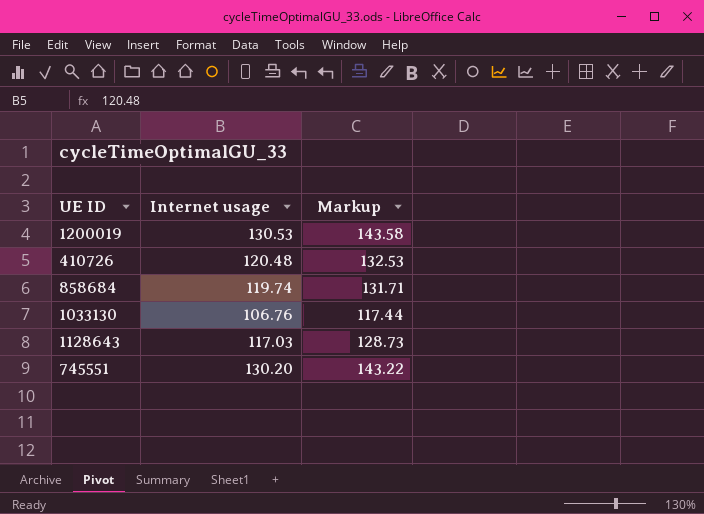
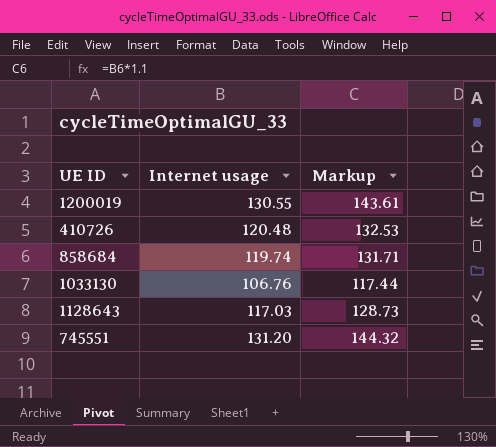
1200019 | Internet usage: 130.53 -> 130.55
1200019 | Markup: 143.58 -> 143.61
745551 | Internet usage: 130.20 -> 131.20
745551 | Markup: 143.22 -> 144.32

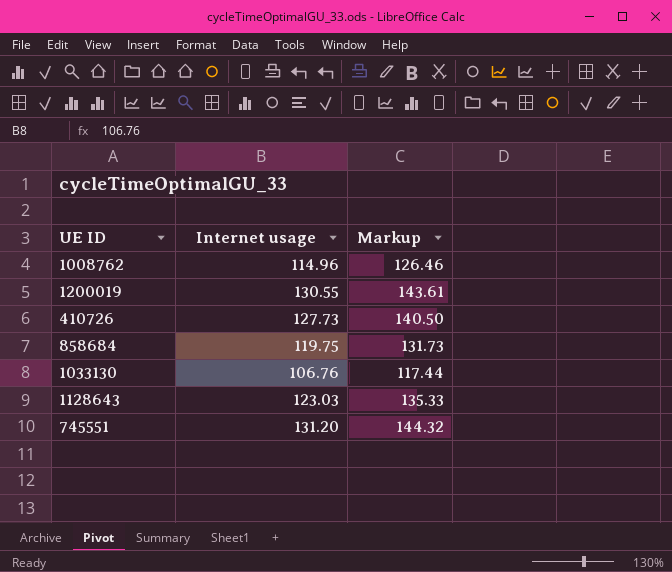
row 1008762: none -> 114.96 | 126.46
410726 | Internet usage: 120.48 -> 127.73
410726 | Markup: 132.53 -> 140.50
858684 | Internet usage: 119.74 -> 119.75
858684 | Markup: 131.71 -> 131.73
1128643 | Internet usage: 117.03 -> 123.03
1128643 | Markup: 128.73 -> 135.33

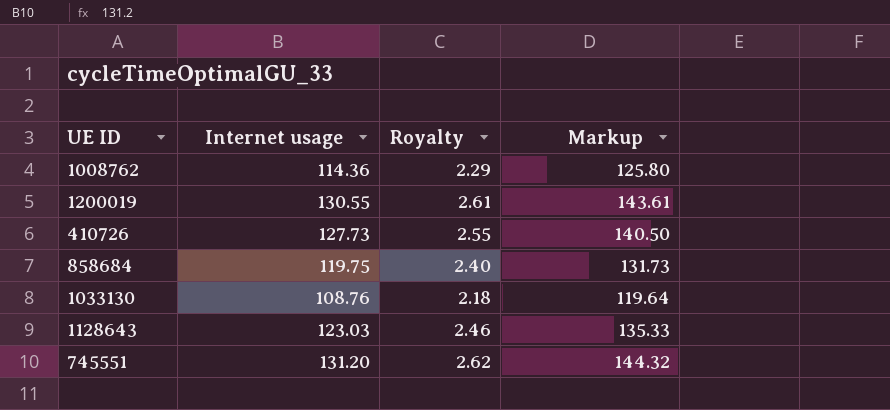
column Royalty | formula: none -> [Internet usage] * 0.02
1008762 | Internet usage: 114.96 -> 114.36
1008762 | Markup: 126.46 -> 125.80
1033130 | Internet usage: 106.76 -> 108.76
1033130 | Markup: 117.44 -> 119.64

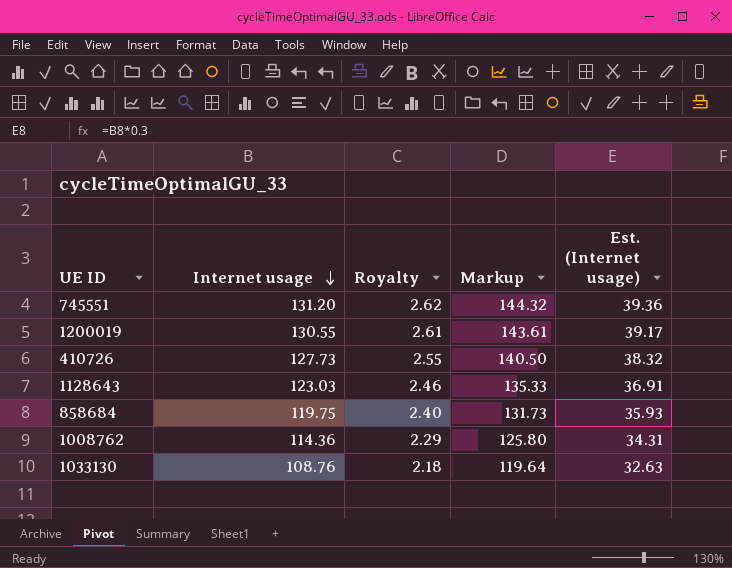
row order: none -> Internet usage descending
column Est. (Internet usage) | formula: none -> [Internet usage] * 0.3

